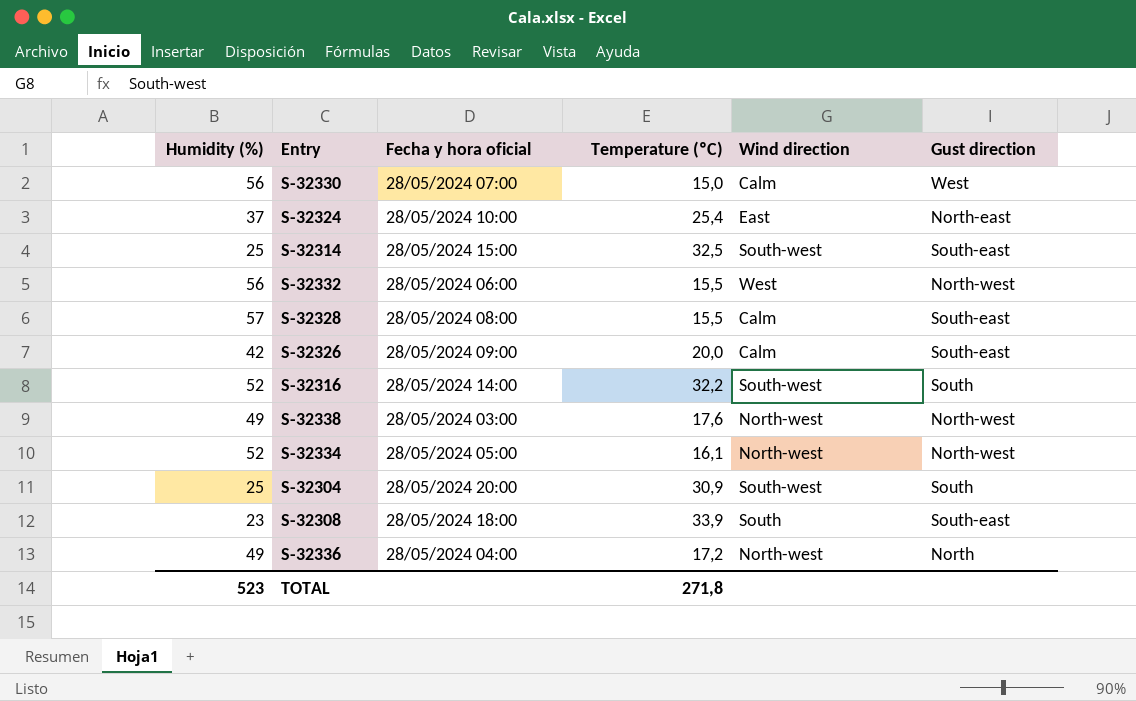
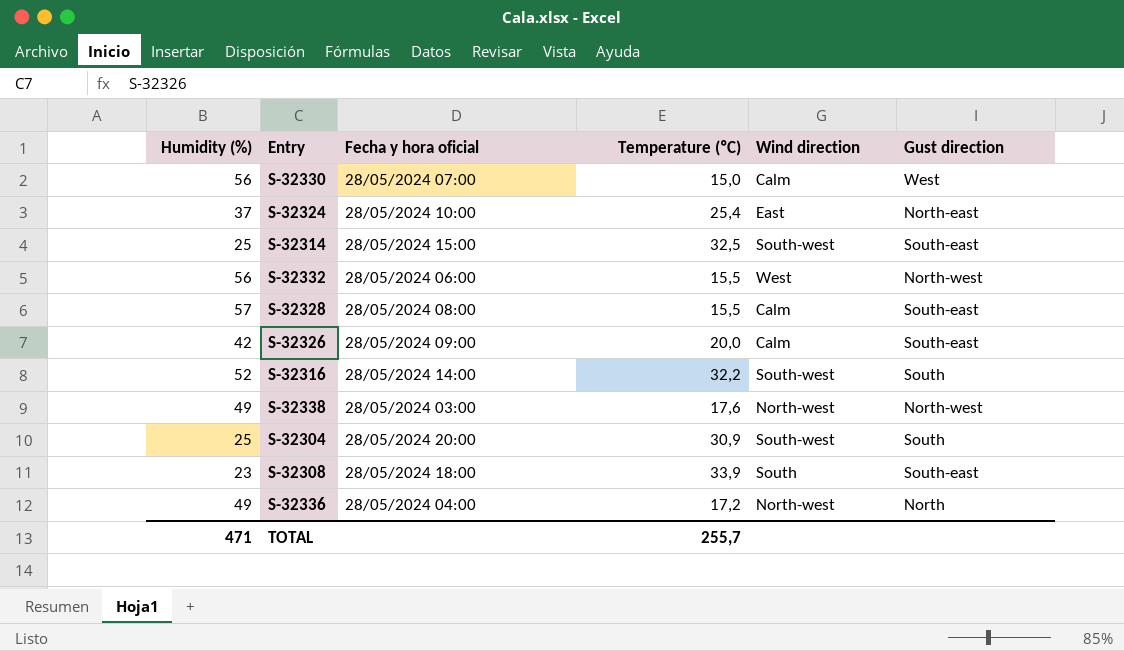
row S-32334: 52 | 28/05/2024 05:00 | 16,1 | North-west | North-west -> none
TOTAL | Humidity (%): 523 -> 471
TOTAL | Temperature (ºC): 271,8 -> 255,7

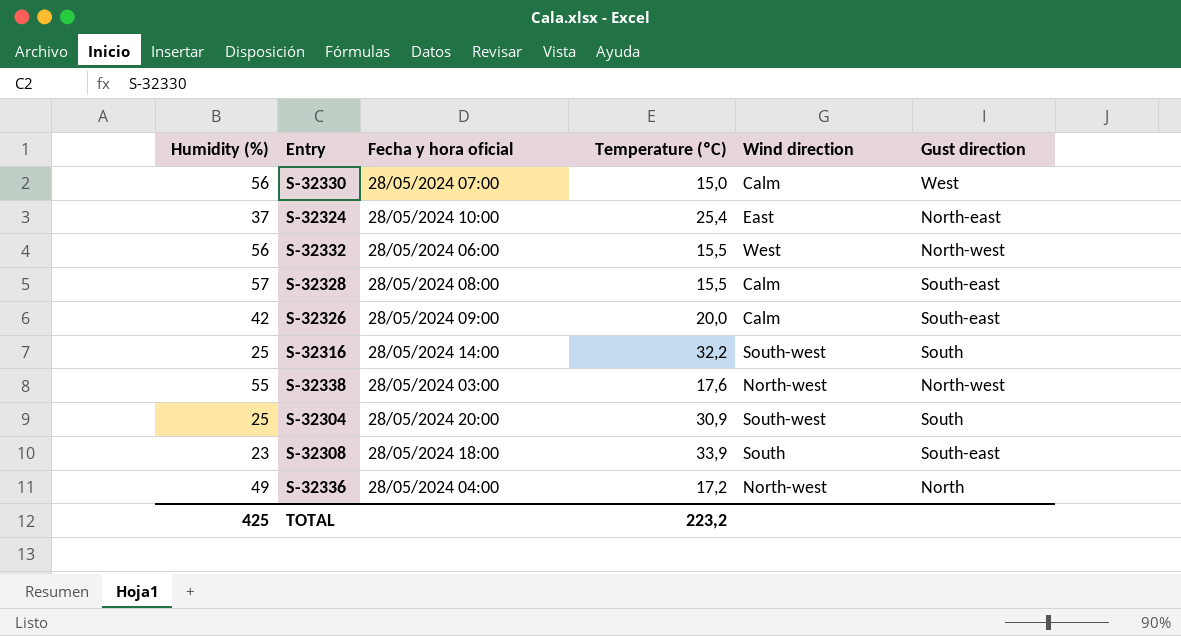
row S-32314: 25 | 28/05/2024 15:00 | 32,5 | South-west | South-east -> none
S-32316 | Humidity (%): 52 -> 25
S-32338 | Humidity (%): 49 -> 55
TOTAL | Humidity (%): 471 -> 425
TOTAL | Temperature (ºC): 255,7 -> 223,2

